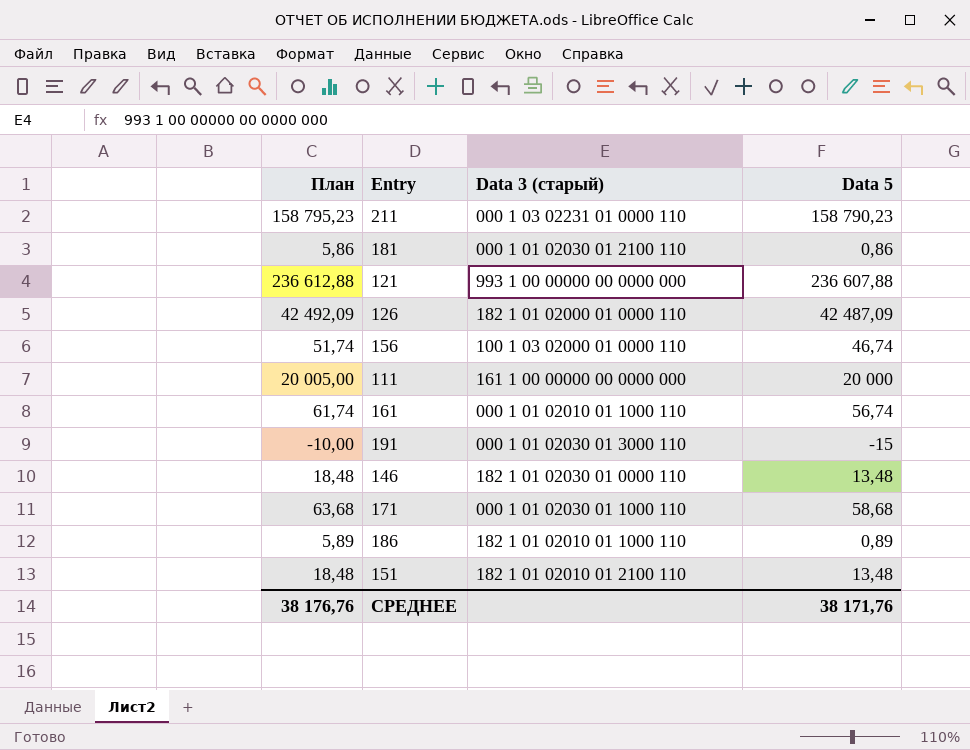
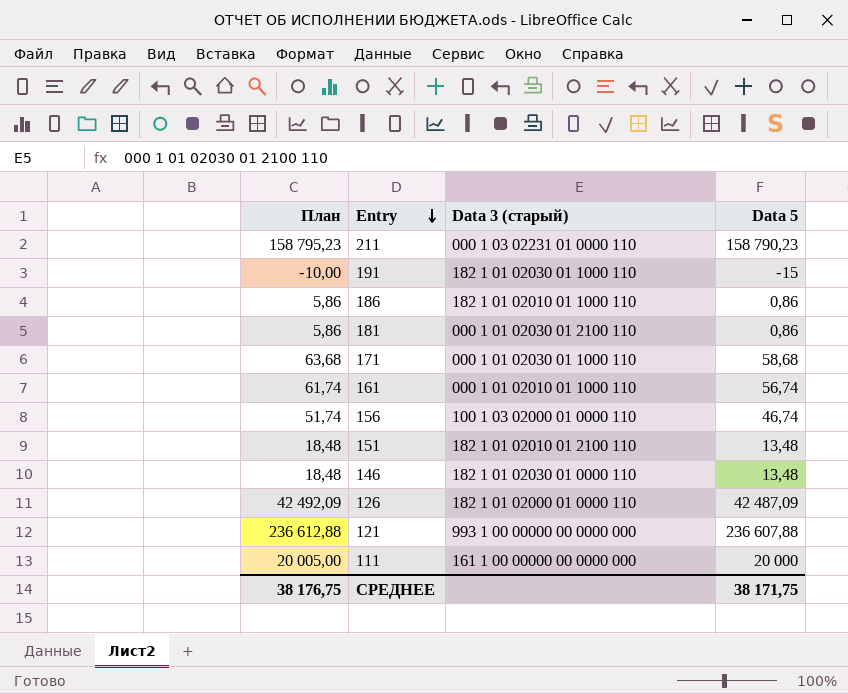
row order: none -> Entry descending
191 | Data 3 (старый): 000 1 01 02030 01 3000 110 -> 182 1 01 02030 01 1000 110
186 | План: 5,89 -> 5,86
186 | Data 5: 0,89 -> 0,86
СРЕДНЕЕ | План: 38 176,76 -> 38 176,75
СРЕДНЕЕ | Data 5: 38 171,76 -> 38 171,75

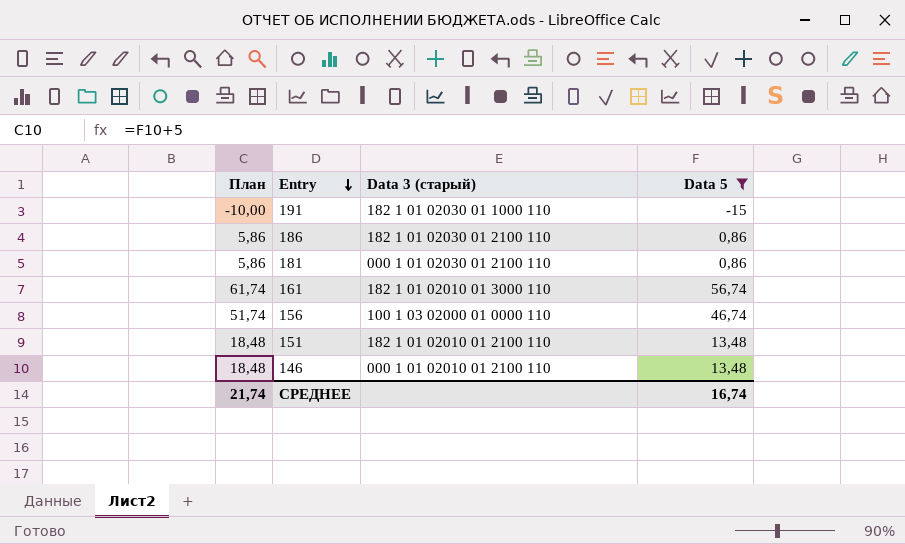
filter: none -> Data 5 <= 56,74
186 | Data 3 (старый): 182 1 01 02010 01 1000 110 -> 182 1 01 02030 01 2100 110
161 | Data 3 (старый): 000 1 01 02010 01 1000 110 -> 182 1 01 02010 01 3000 110
146 | Data 3 (старый): 182 1 01 02030 01 0000 110 -> 000 1 01 02010 01 2100 110
СРЕДНЕЕ | План: 38 176,75 -> 21,74
СРЕДНЕЕ | Data 5: 38 171,75 -> 16,74

